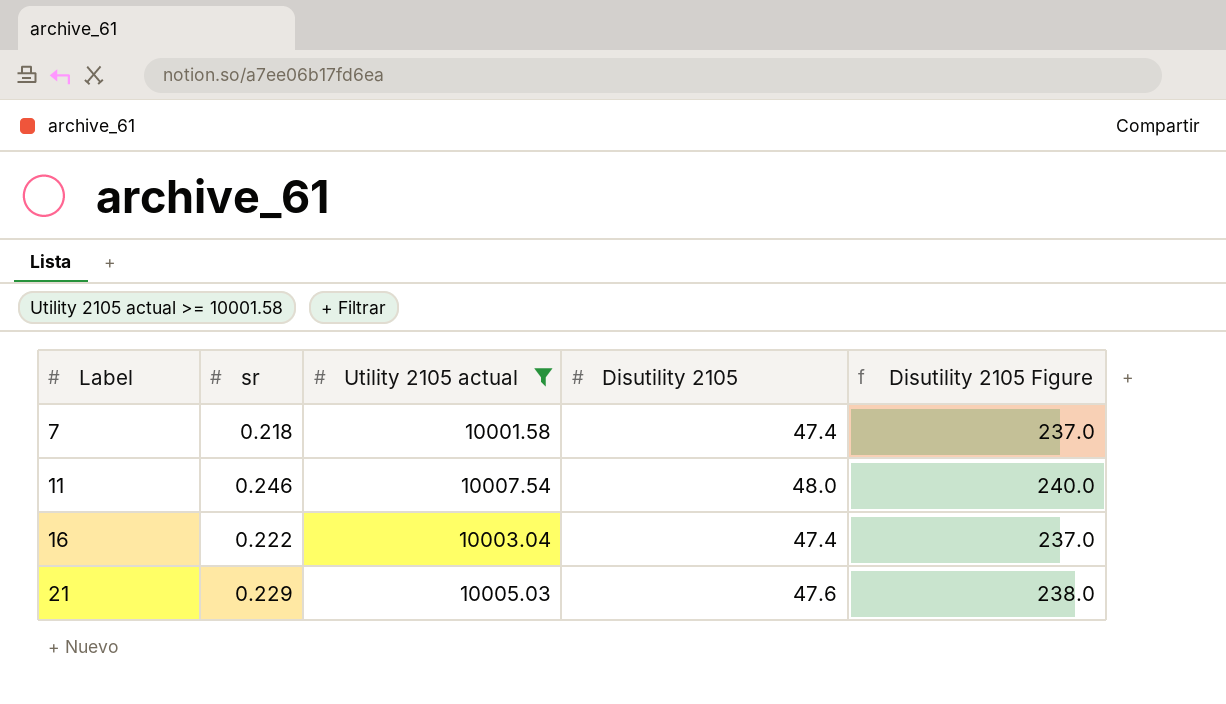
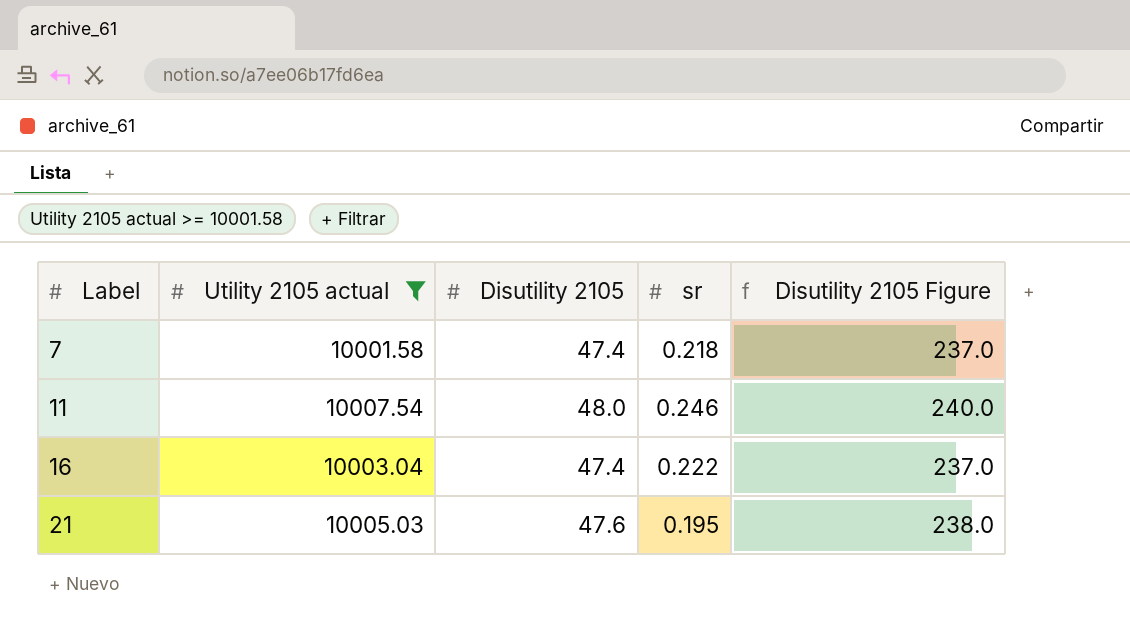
column sr | position: 2 -> 4
21 | sr: 0.229 -> 0.195

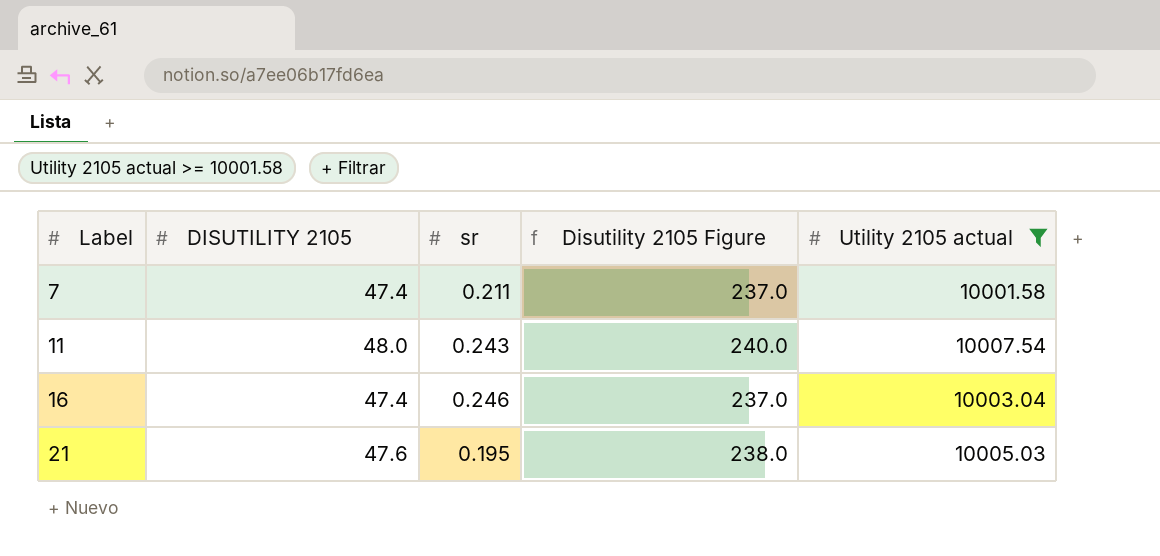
column name: Disutility 2105 -> DISUTILITY 2105
column Utility 2105 actual | position: 2 -> 5
7 | sr: 0.218 -> 0.211
11 | sr: 0.246 -> 0.243
16 | sr: 0.222 -> 0.246

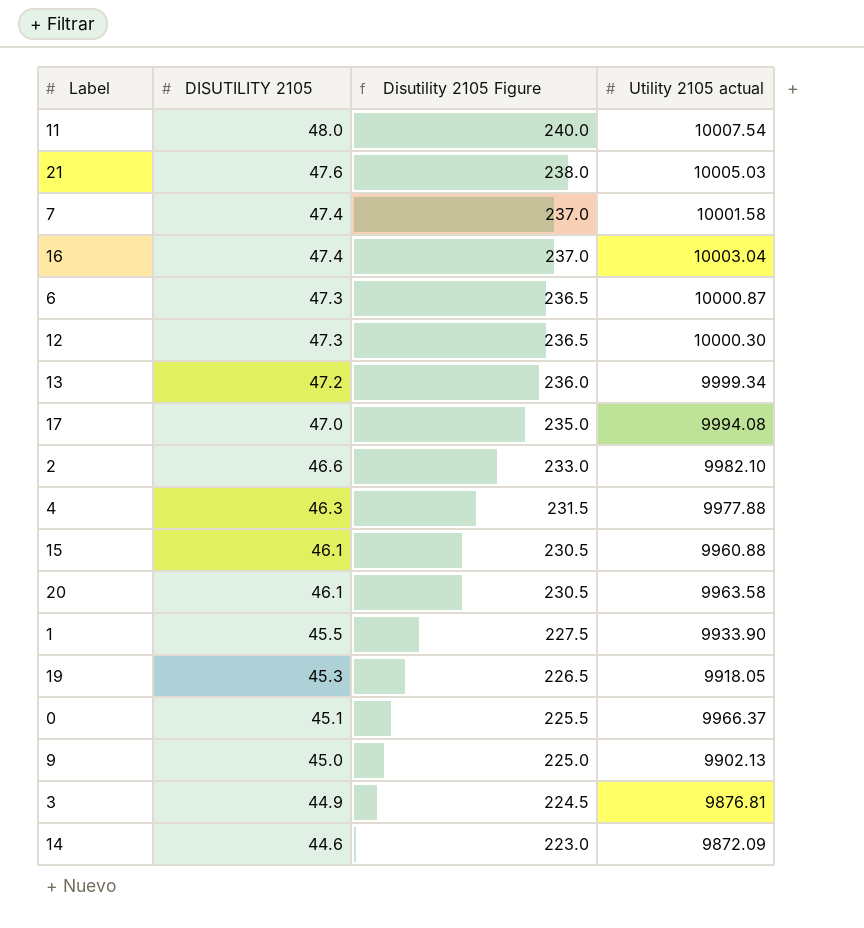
filter: Utility 2105 actual >= 10001.58 -> none
row order: Label ascending -> DISUTILITY 2105 descending
column sr | position: 3 -> none

